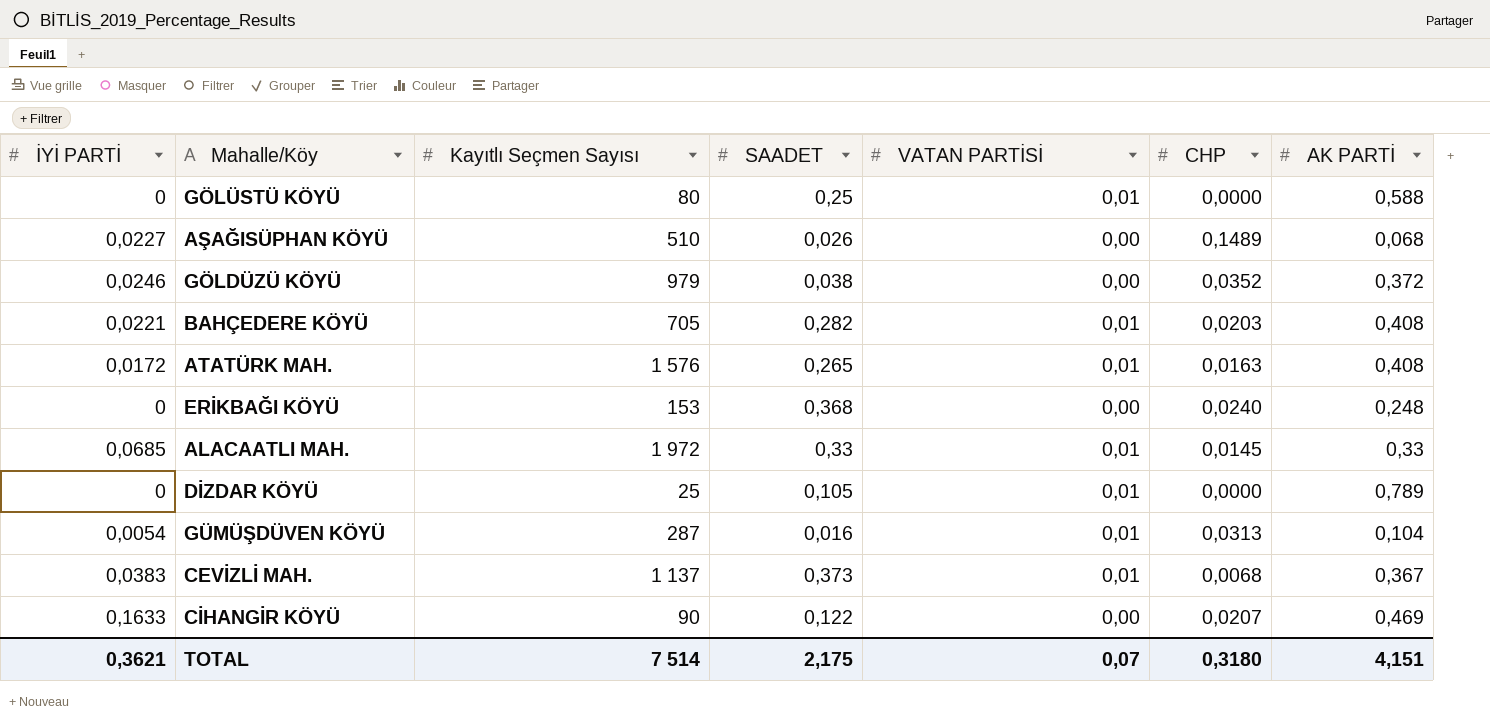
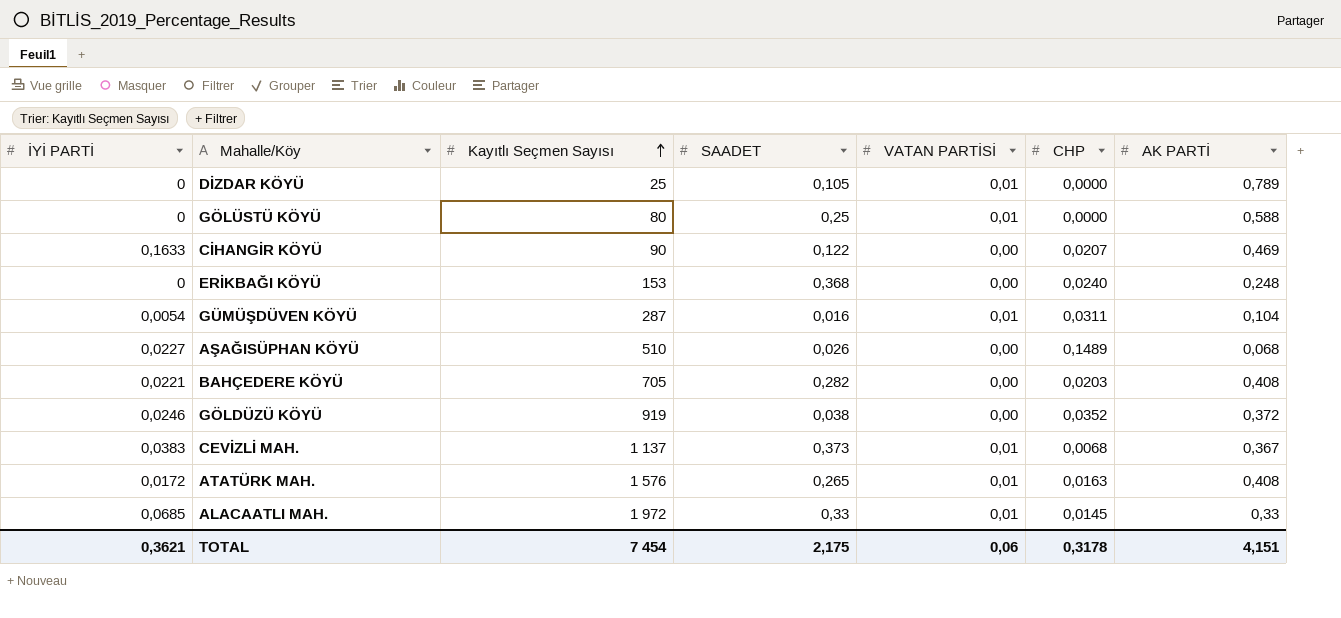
row order: none -> Kayıtlı Seçmen Sayısı ascending
GÜMÜŞDÜVEN KÖYÜ | CHP: 0,0313 -> 0,0311
BAHÇEDERE KÖYÜ | VATAN PARTİSİ: 0,01 -> 0,00
GÖLDÜZÜ KÖYÜ | Kayıtlı Seçmen Sayısı: 979 -> 919
TOTAL | Kayıtlı Seçmen Sayısı: 7 514 -> 7 454
TOTAL | VATAN PARTİSİ: 0,07 -> 0,06
TOTAL | CHP: 0,3180 -> 0,3178

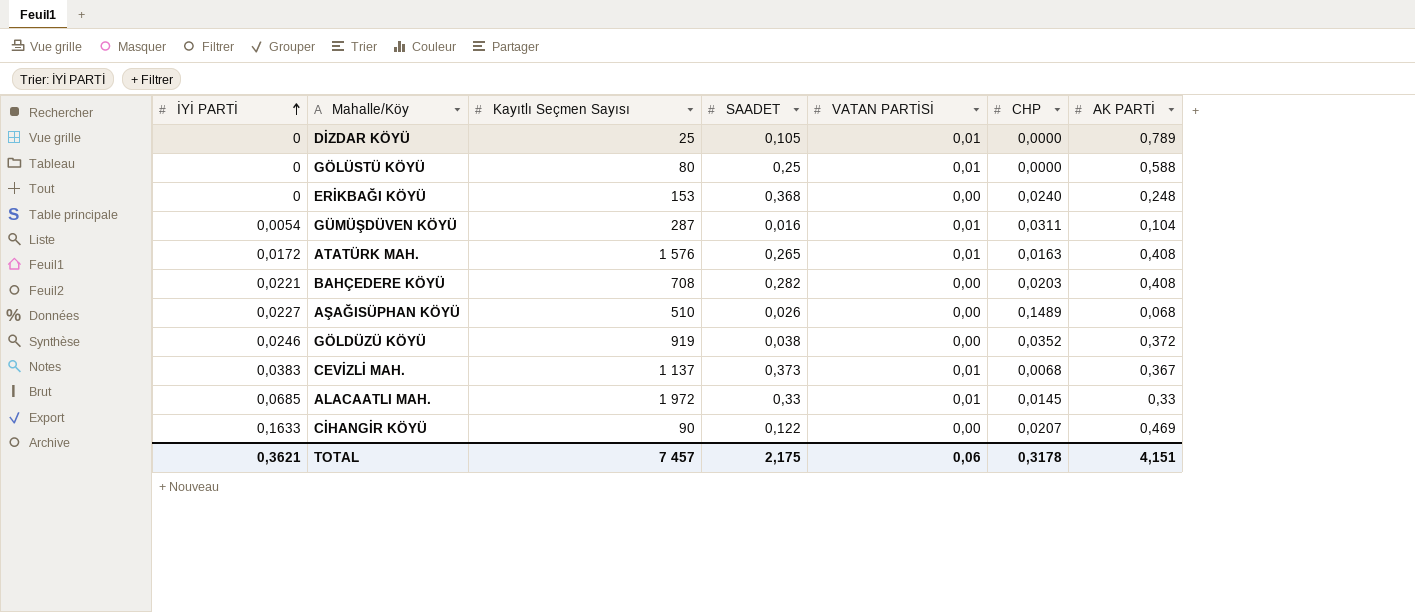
row order: Kayıtlı Seçmen Sayısı ascending -> İYİ PARTİ ascending
BAHÇEDERE KÖYÜ | Kayıtlı Seçmen Sayısı: 705 -> 708
TOTAL | Kayıtlı Seçmen Sayısı: 7 454 -> 7 457

